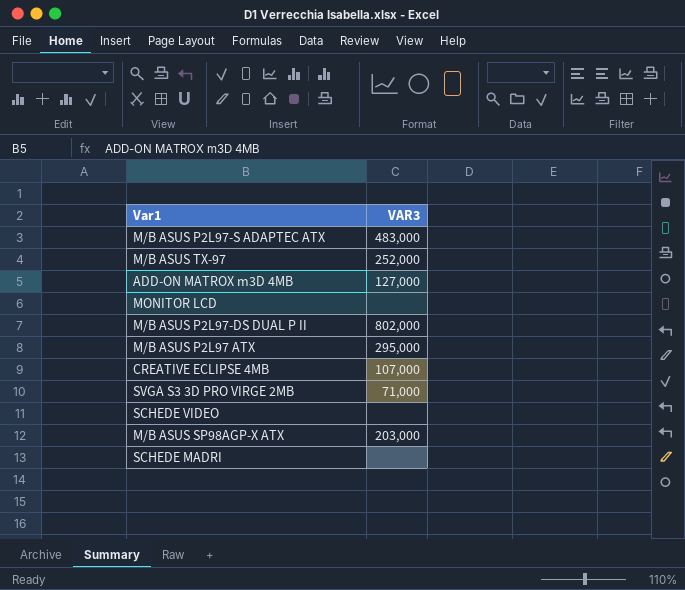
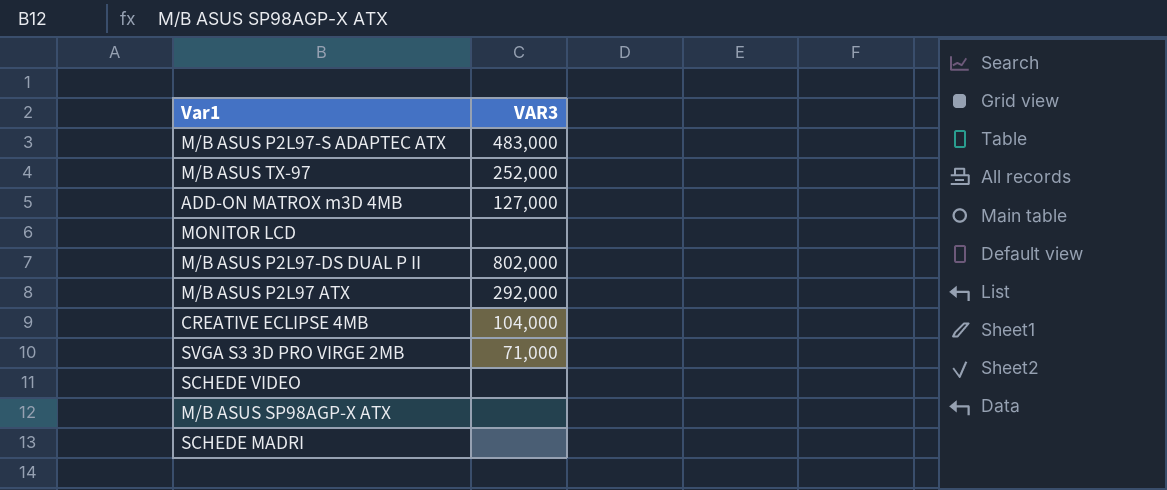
M/B ASUS P2L97 ATX | VAR3: 295,000 -> 292,000
CREATIVE ECLIPSE 4MB | VAR3: 107,000 -> 104,000
M/B ASUS SP98AGP-X ATX | VAR3: 203,000 -> none

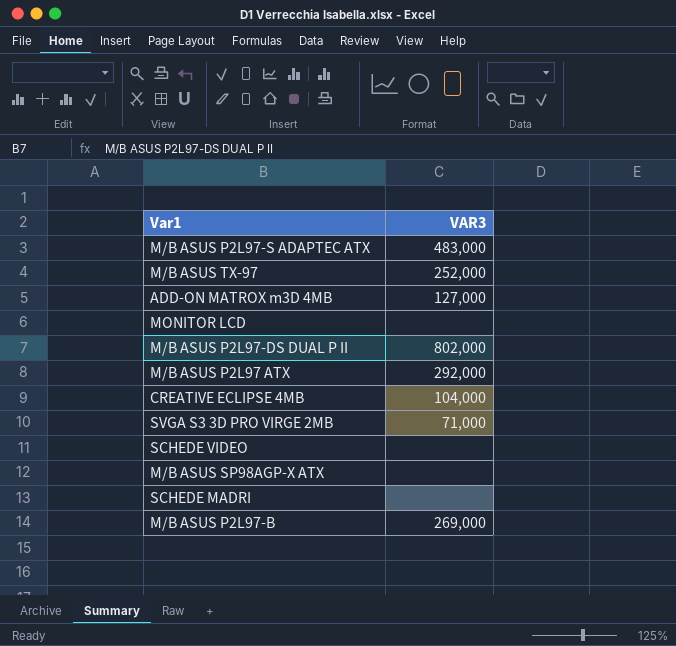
row M/B ASUS P2L97-B: none -> 269,000

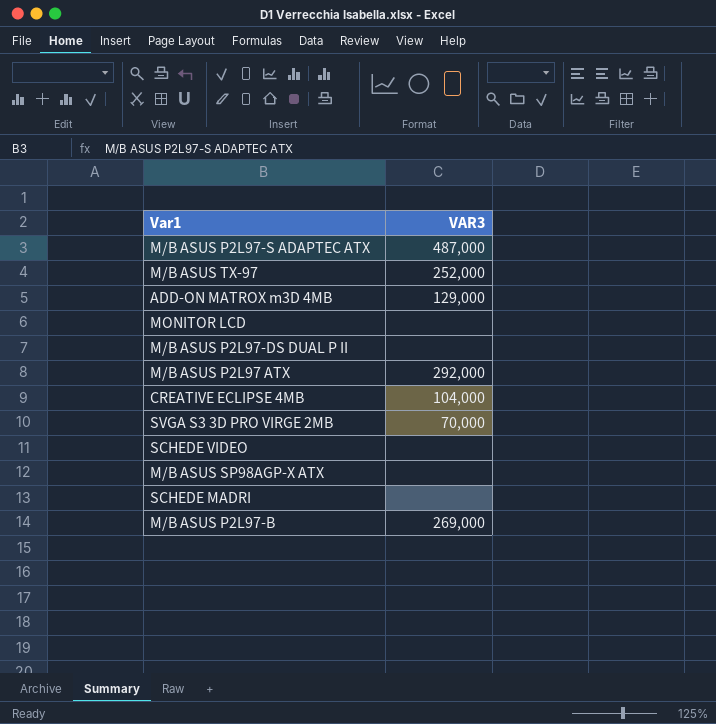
M/B ASUS P2L97-S ADAPTEC ATX | VAR3: 483,000 -> 487,000
ADD-ON MATROX m3D 4MB | VAR3: 127,000 -> 129,000
M/B ASUS P2L97-DS DUAL P II | VAR3: 802,000 -> none
SVGA S3 3D PRO VIRGE 2MB | VAR3: 71,000 -> 70,000

